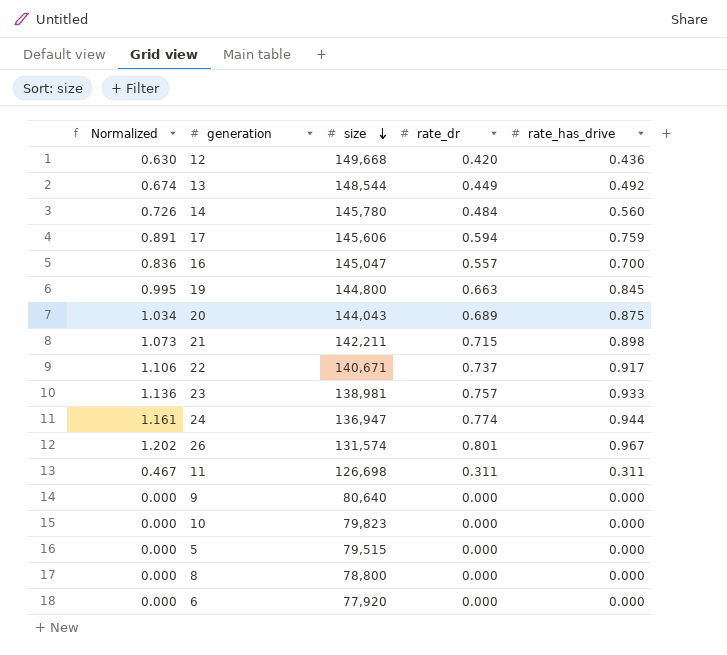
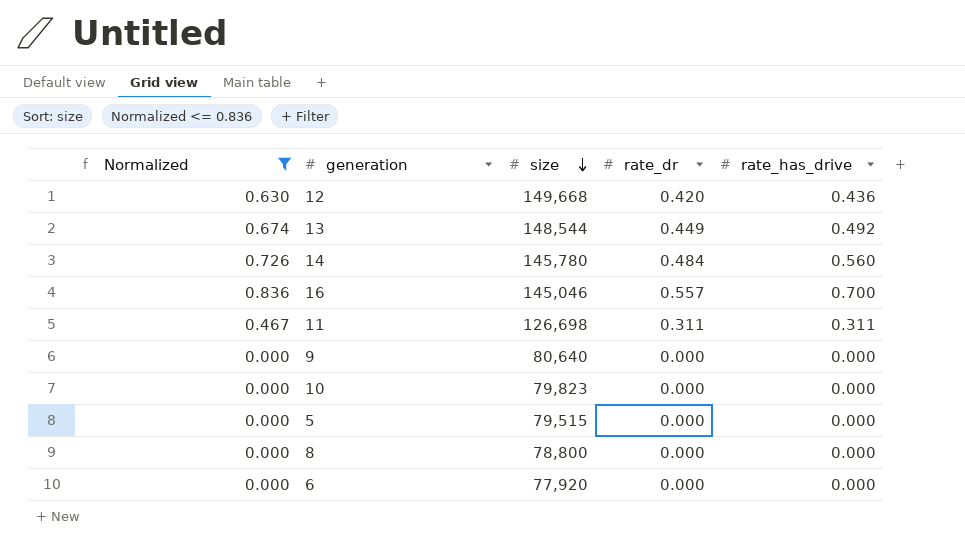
filter: none -> Normalized <= 0.836
16 | size: 145,047 -> 145,046

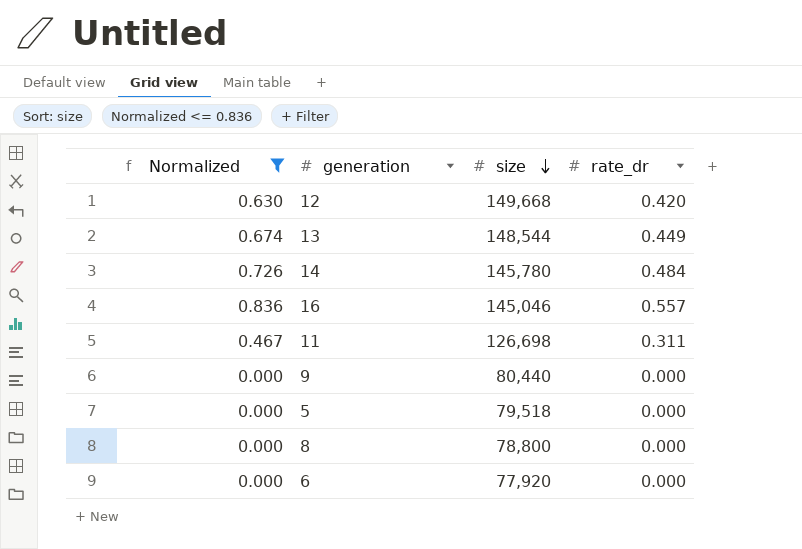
column rate_has_drive | position: 5 -> none
row 10: 0.000 | 79,823 | 0.000 | 0.000 -> none
9 | size: 80,640 -> 80,440
5 | size: 79,515 -> 79,518

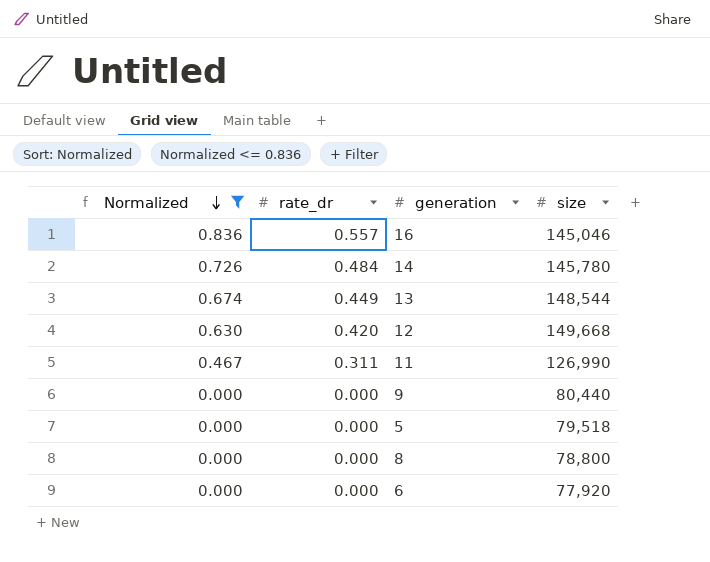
row order: size descending -> Normalized descending
column rate_dr | position: 4 -> 2
11 | size: 126,698 -> 126,990

